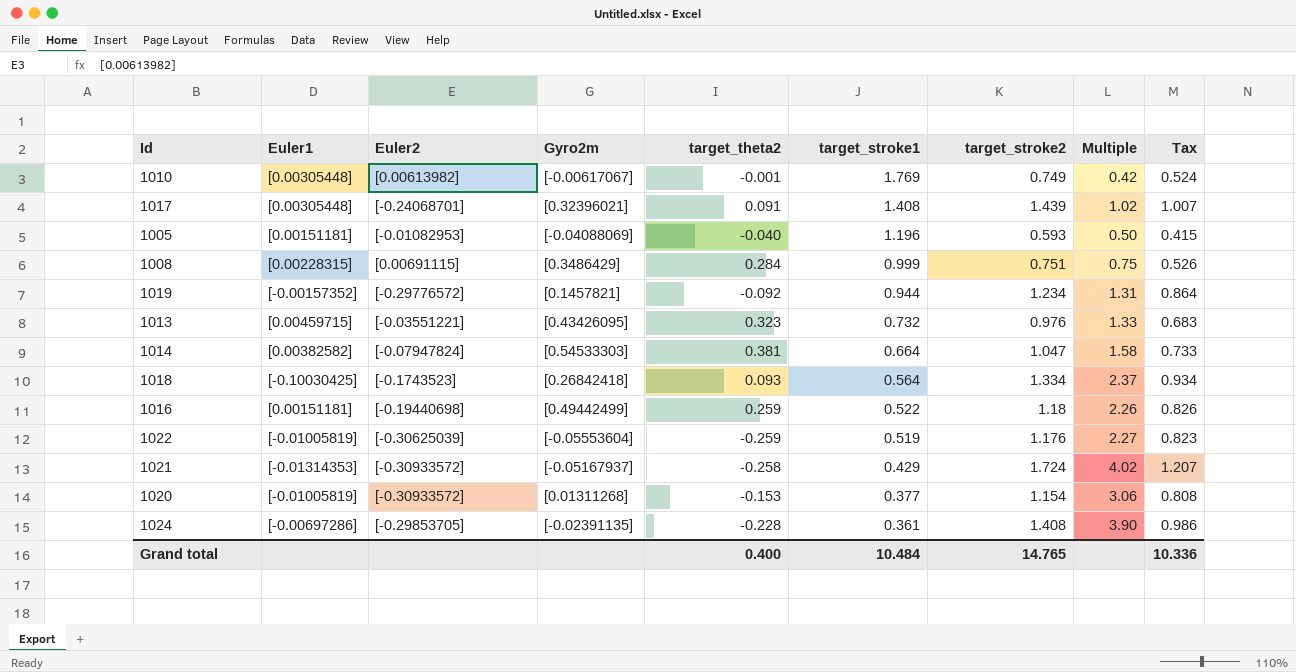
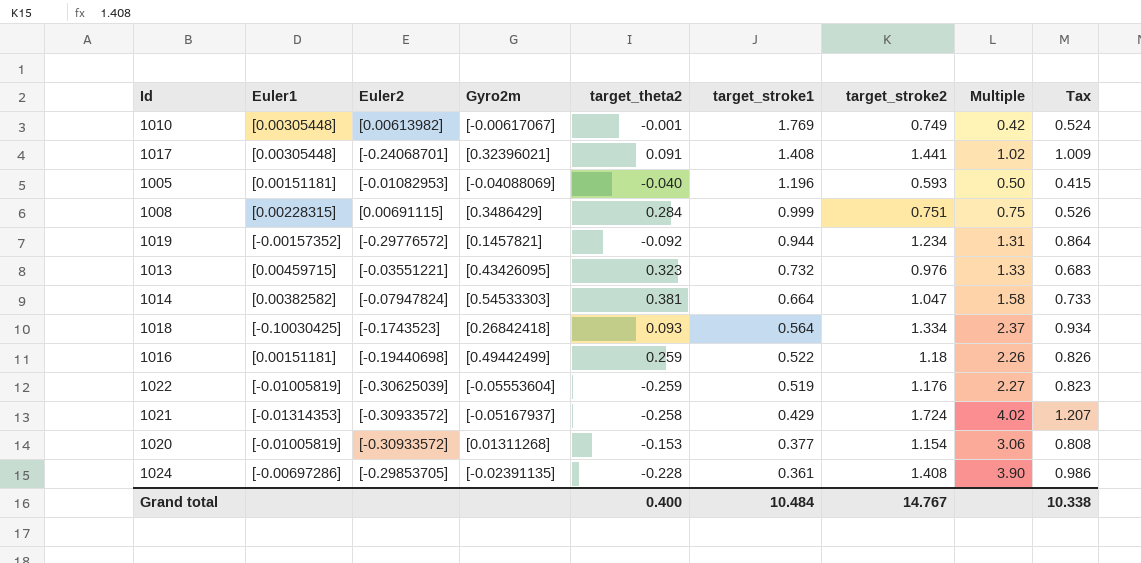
1017 | target_stroke2: 1.439 -> 1.441
1017 | Tax: 1.007 -> 1.009
Grand total | target_stroke2: 14.765 -> 14.767
Grand total | Tax: 10.336 -> 10.338

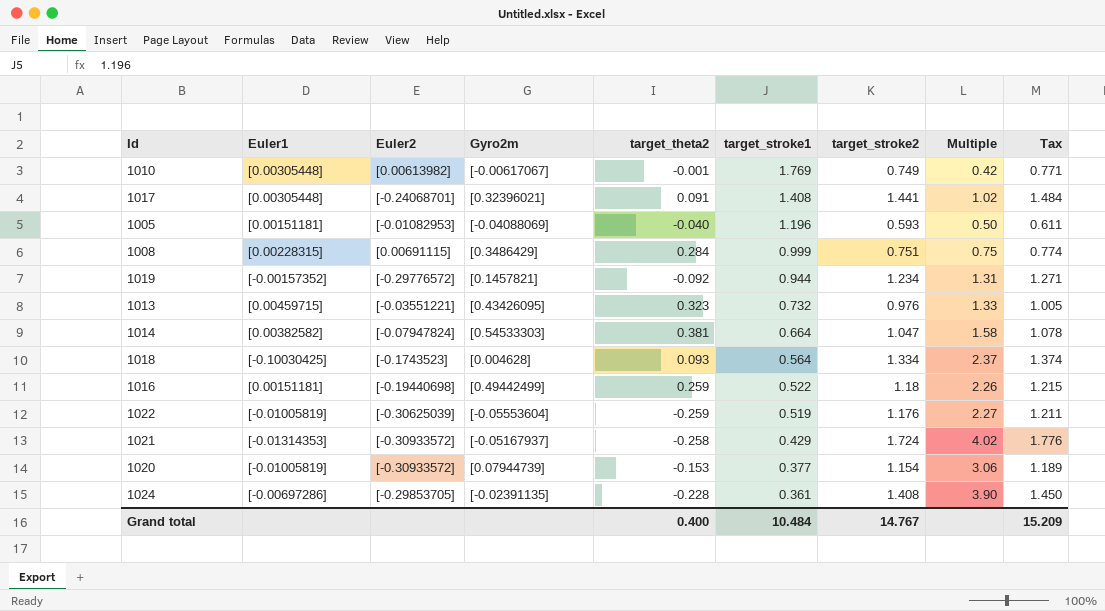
column Tax | formula: [target_stroke2] * 0.7 -> [target_stroke2] * 1.03
1018 | Gyro2m: [0.26842418] -> [0.004628]
1020 | Gyro2m: [0.01311268] -> [0.07944739]
Grand total | Tax: 10.338 -> 15.209

